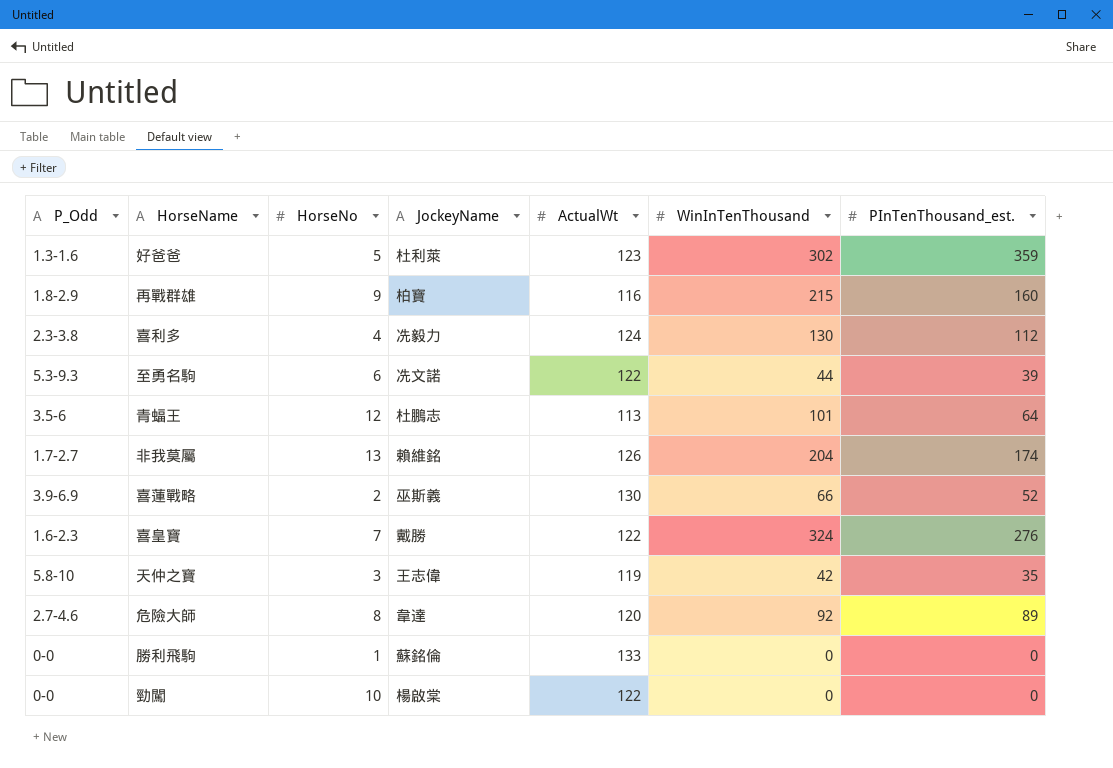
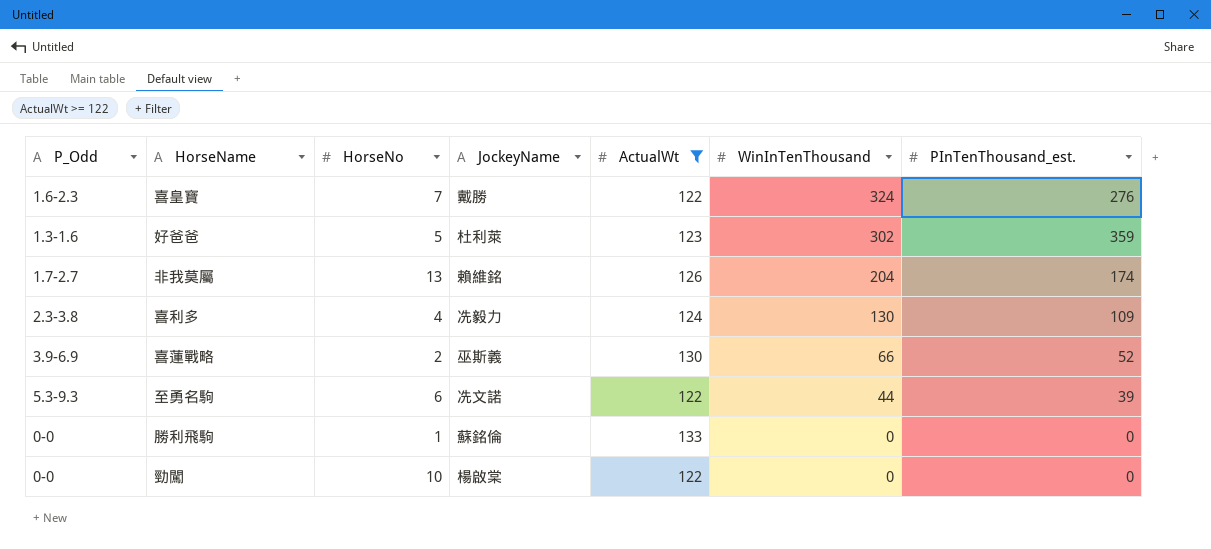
filter: none -> ActualWt >= 122
row order: none -> WinInTenThousand descending
喜利多 | PInTenThousand_est.: 112 -> 109

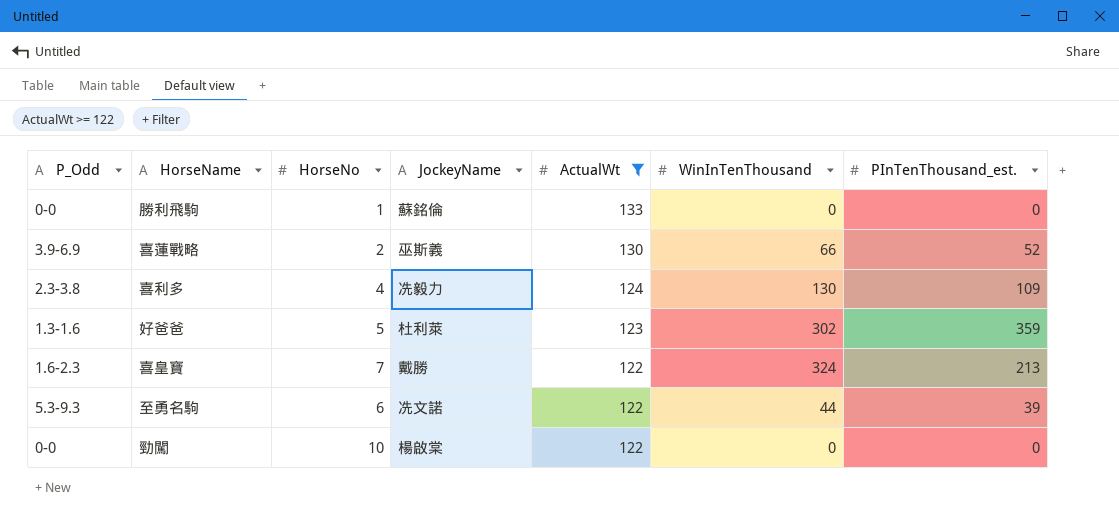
row order: WinInTenThousand descending -> ActualWt descending
row 非我莫屬: 1.7-2.7 | 13 | 賴維銘 | 126 | 204 | 174 -> none
喜皇寶 | PInTenThousand_est.: 276 -> 213

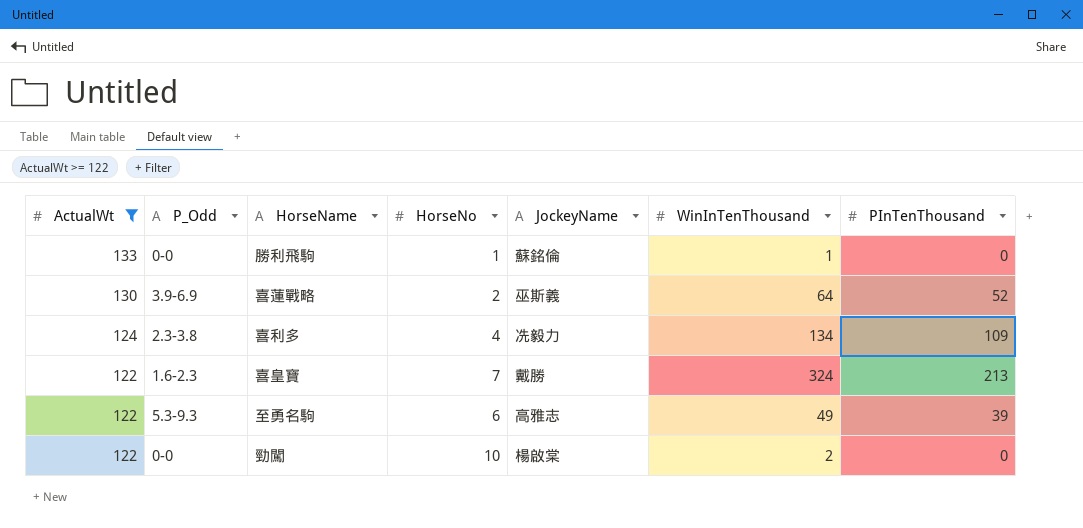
column ActualWt | position: 5 -> 1
column name: PInTenThousand_est. -> PInTenThousand
row 好爸爸: 1.3-1.6 | 5 | 杜利萊 | 123 | 302 | 359 -> none
勝利飛駒 | WinInTenThousand: 0 -> 1
喜蓮戰略 | WinInTenThousand: 66 -> 64
喜利多 | WinInTenThousand: 130 -> 134
至勇名駒 | JockeyName: 冼文諾 -> 高雅志
至勇名駒 | WinInTenThousand: 44 -> 49
勁闖 | WinInTenThousand: 0 -> 2

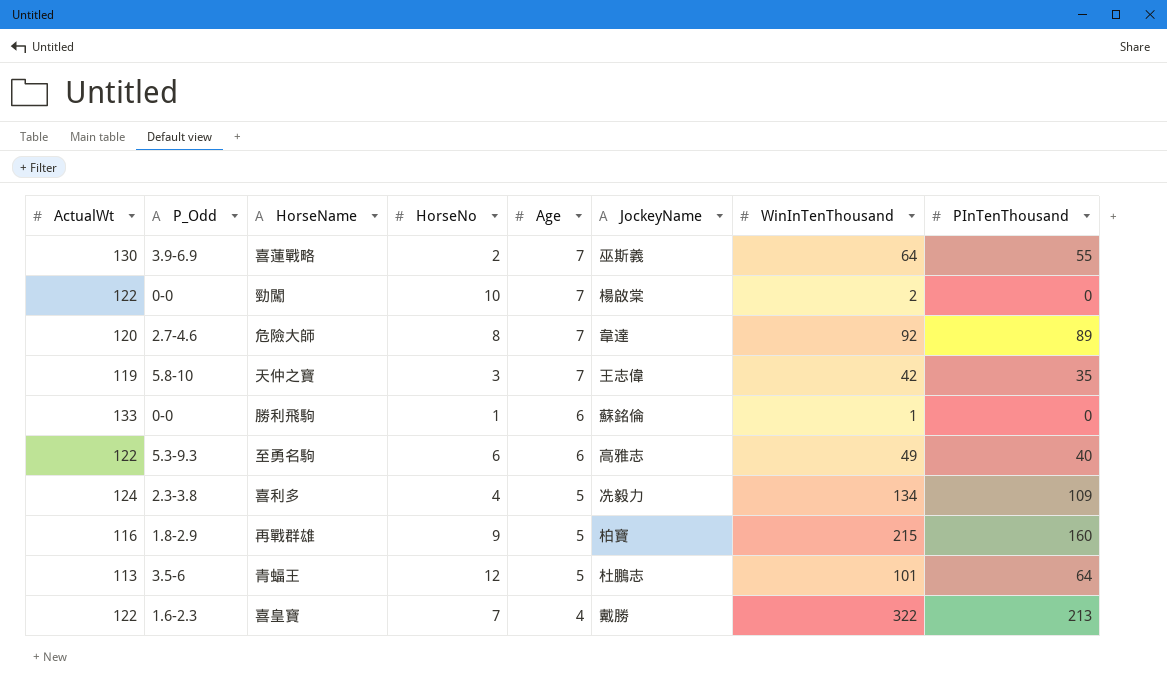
filter: ActualWt >= 122 -> none
row order: ActualWt descending -> Age descending
column Age | position: none -> 5
喜蓮戰略 | PInTenThousand: 52 -> 55
至勇名駒 | PInTenThousand: 39 -> 40
喜皇寶 | WinInTenThousand: 324 -> 322

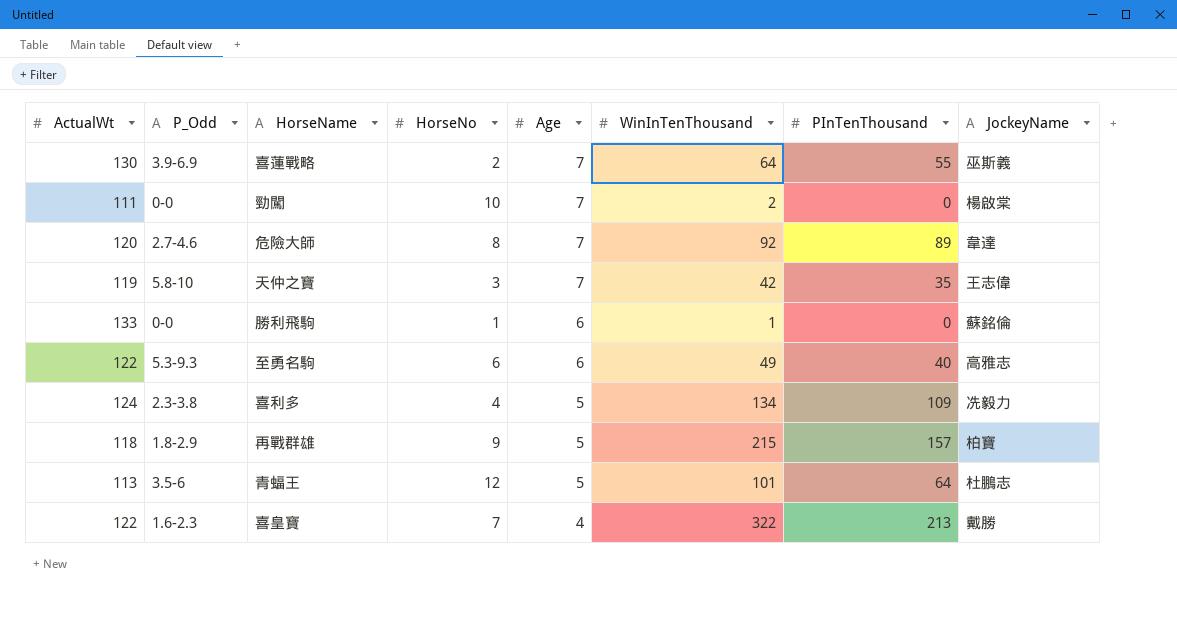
column JockeyName | position: 6 -> 8
勁闖 | ActualWt: 122 -> 111
再戰群雄 | ActualWt: 116 -> 118
再戰群雄 | PInTenThousand: 160 -> 157

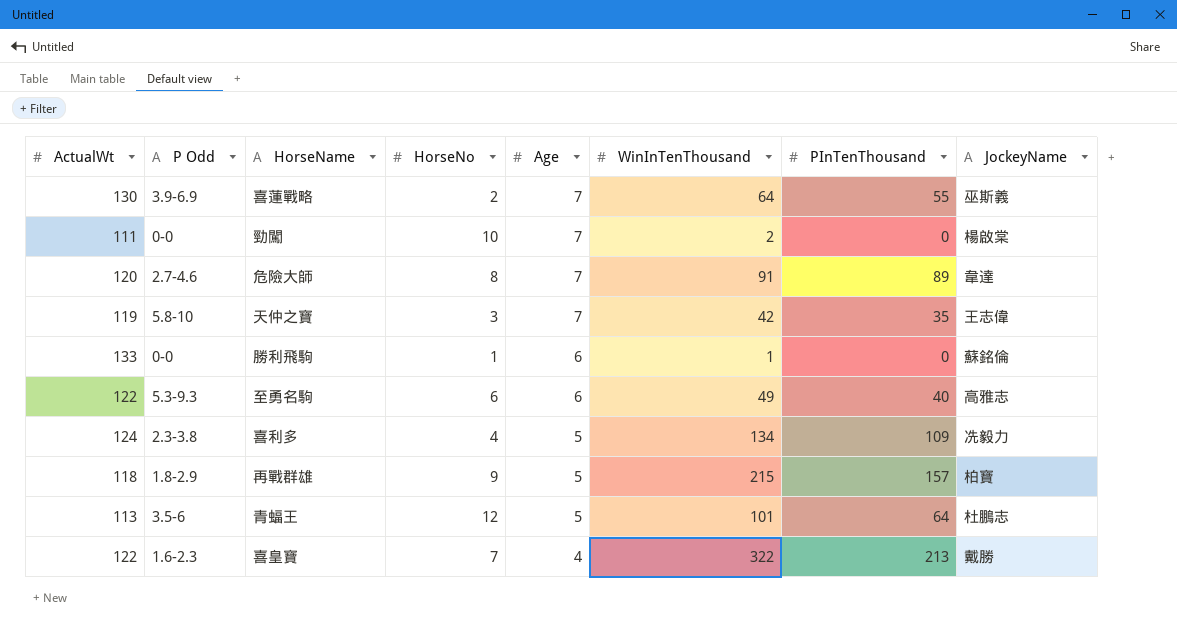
column name: P_Odd -> P Odd
危險大師 | WinInTenThousand: 92 -> 91

